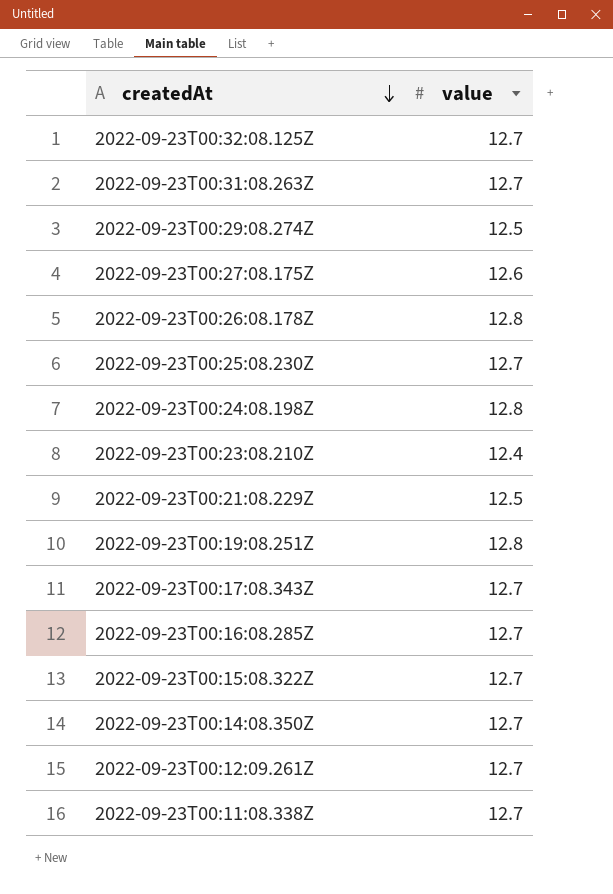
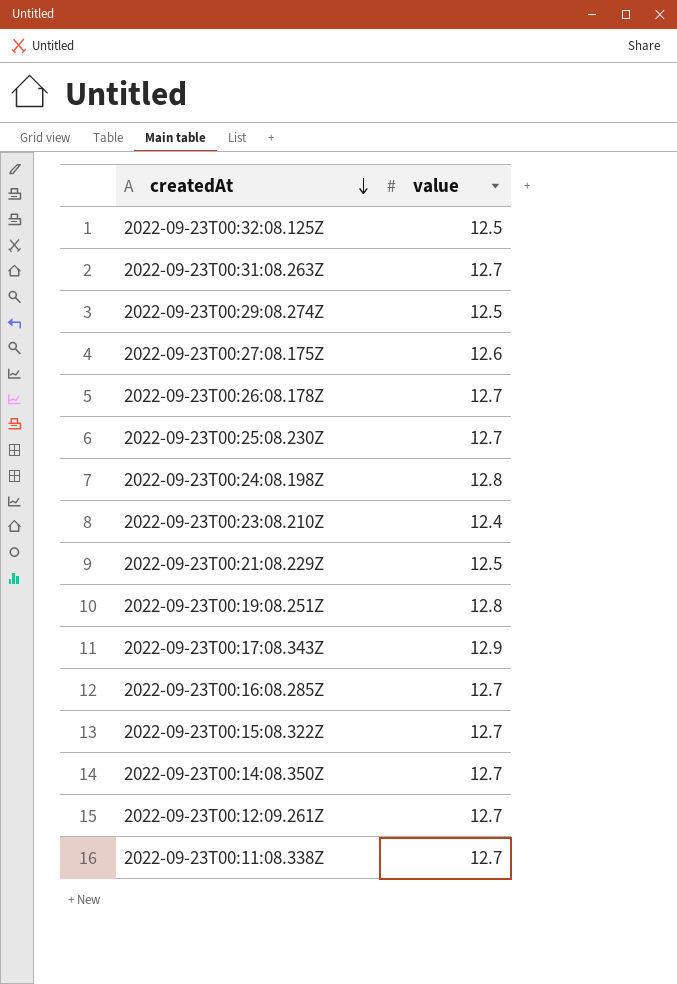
2022-09-23T00:32:08.125Z | value: 12.7 -> 12.5
2022-09-23T00:26:08.178Z | value: 12.8 -> 12.7
2022-09-23T00:17:08.343Z | value: 12.7 -> 12.9

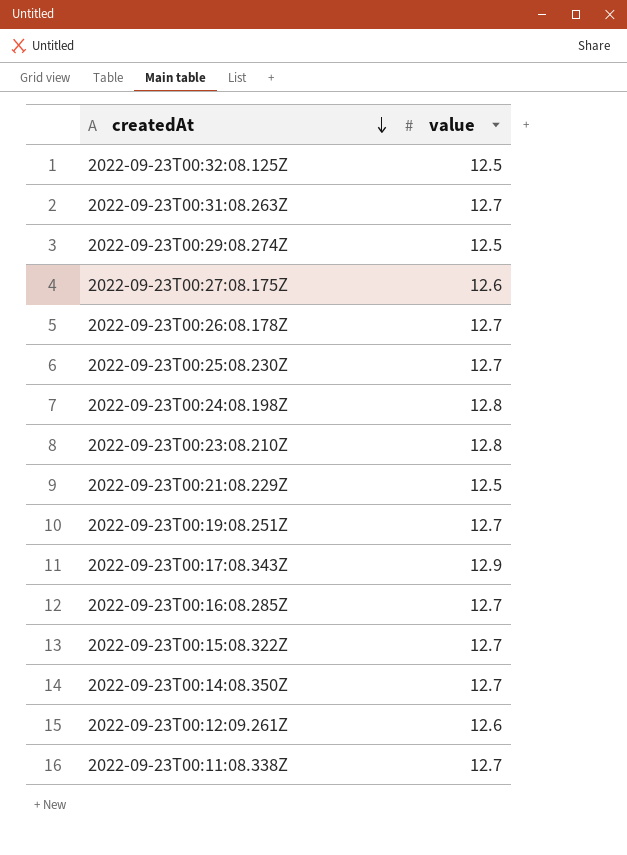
2022-09-23T00:23:08.210Z | value: 12.4 -> 12.8
2022-09-23T00:19:08.251Z | value: 12.8 -> 12.7
2022-09-23T00:12:09.261Z | value: 12.7 -> 12.6

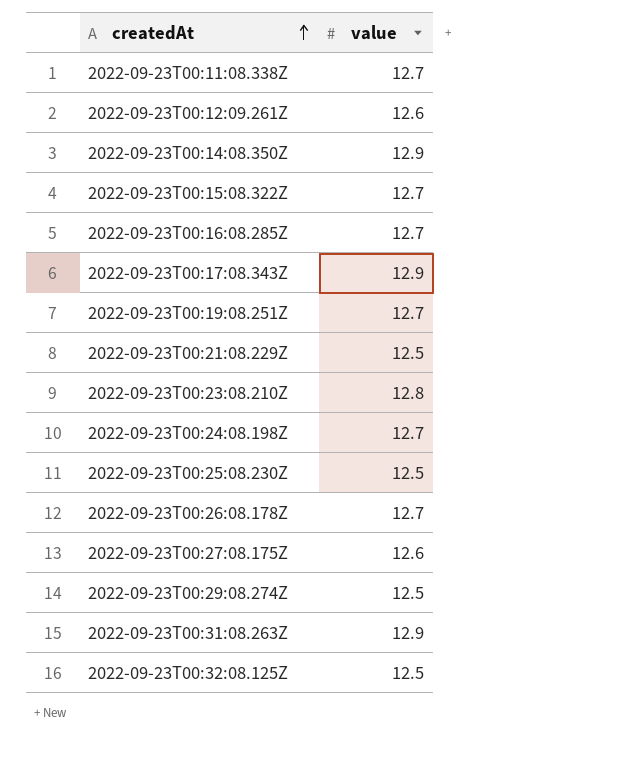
row order: createdAt descending -> createdAt ascending
2022-09-23T00:14:08.350Z | value: 12.7 -> 12.9
2022-09-23T00:24:08.198Z | value: 12.8 -> 12.7
2022-09-23T00:25:08.230Z | value: 12.7 -> 12.5
2022-09-23T00:31:08.263Z | value: 12.7 -> 12.9

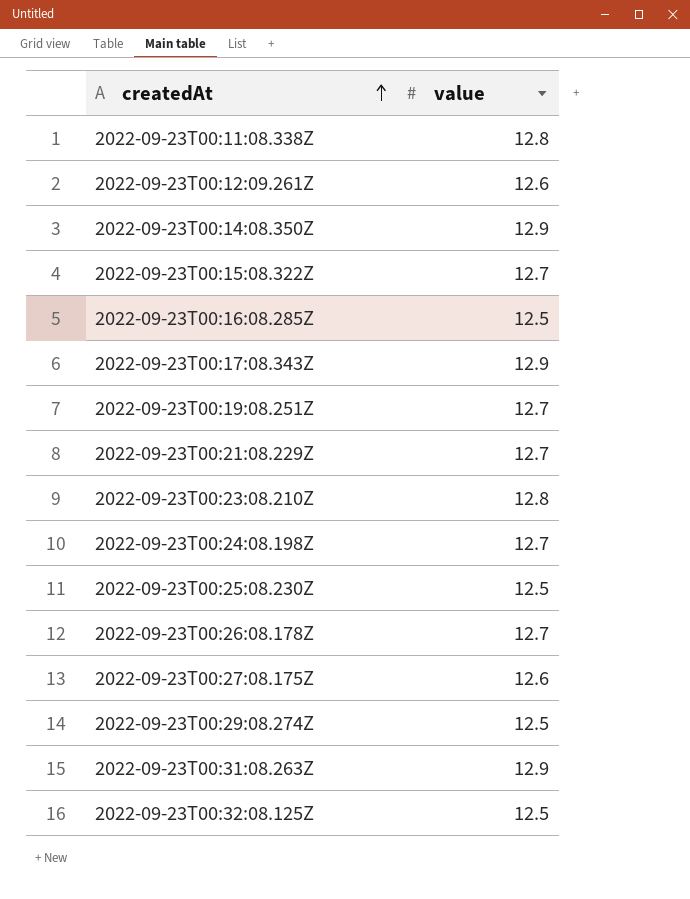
2022-09-23T00:11:08.338Z | value: 12.7 -> 12.8
2022-09-23T00:16:08.285Z | value: 12.7 -> 12.5
2022-09-23T00:21:08.229Z | value: 12.5 -> 12.7

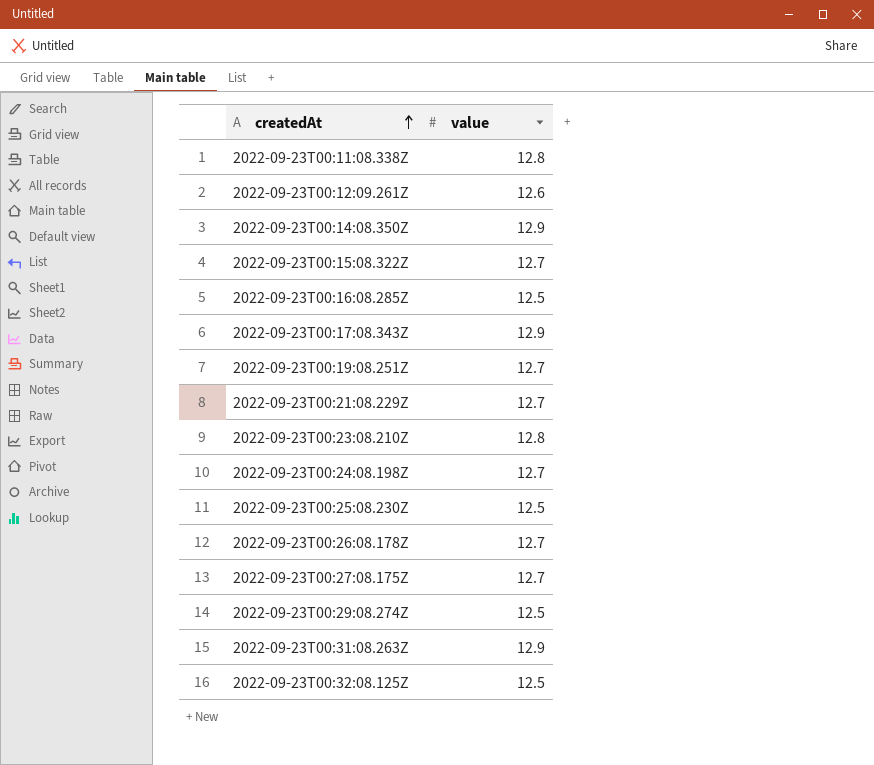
2022-09-23T00:27:08.175Z | value: 12.6 -> 12.7

